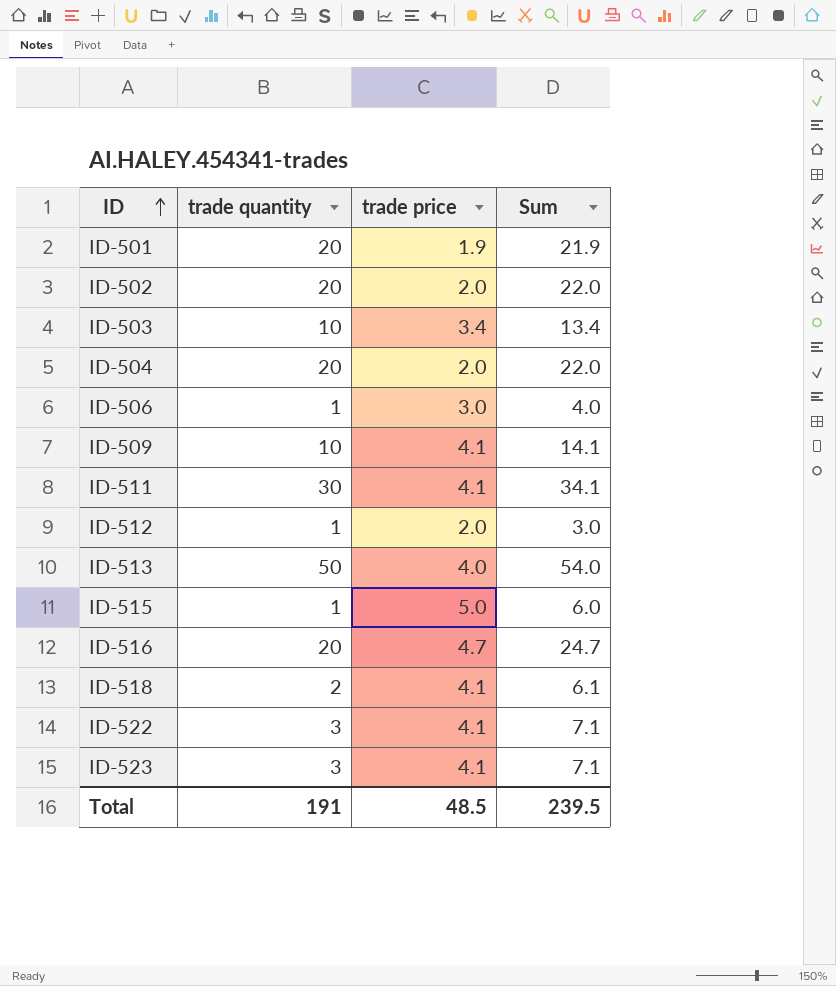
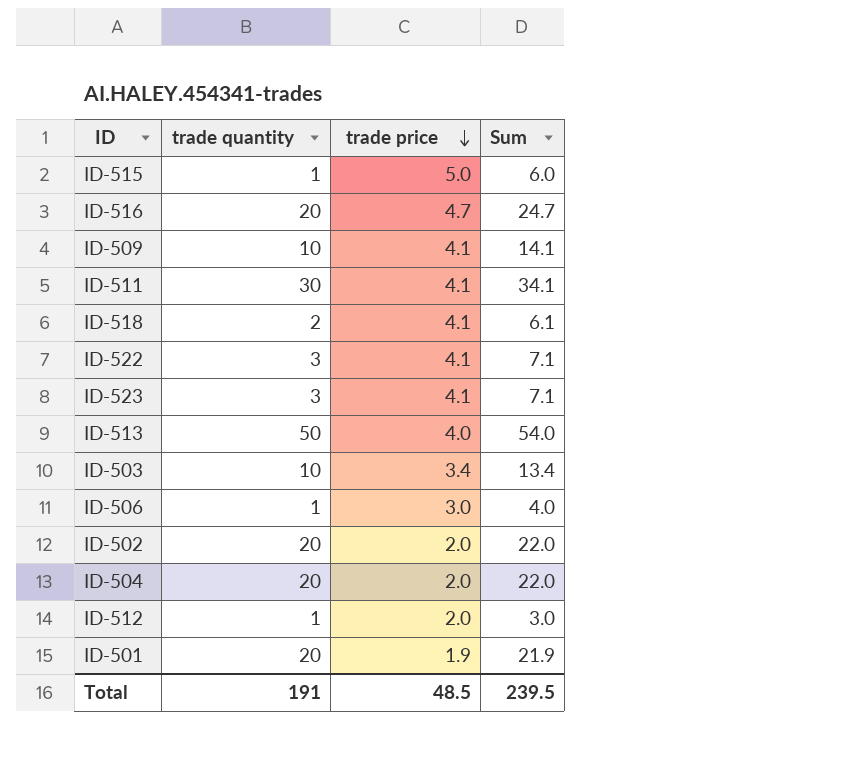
row order: ID ascending -> trade price descending

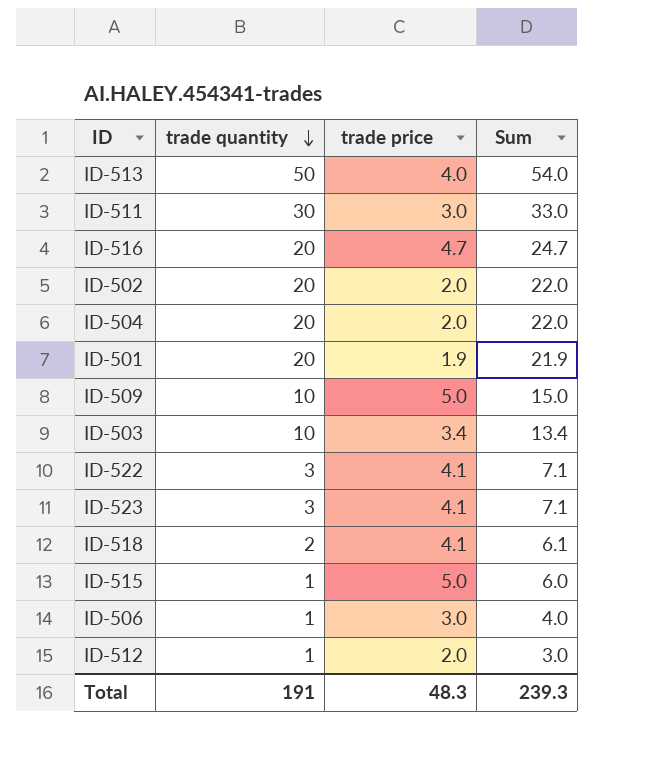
row order: trade price descending -> trade quantity descending
ID-511 | trade price: 4.1 -> 3.0
ID-511 | Sum: 34.1 -> 33.0
ID-509 | trade price: 4.1 -> 5.0
ID-509 | Sum: 14.1 -> 15.0
Total | trade price: 48.5 -> 48.3
Total | Sum: 239.5 -> 239.3

